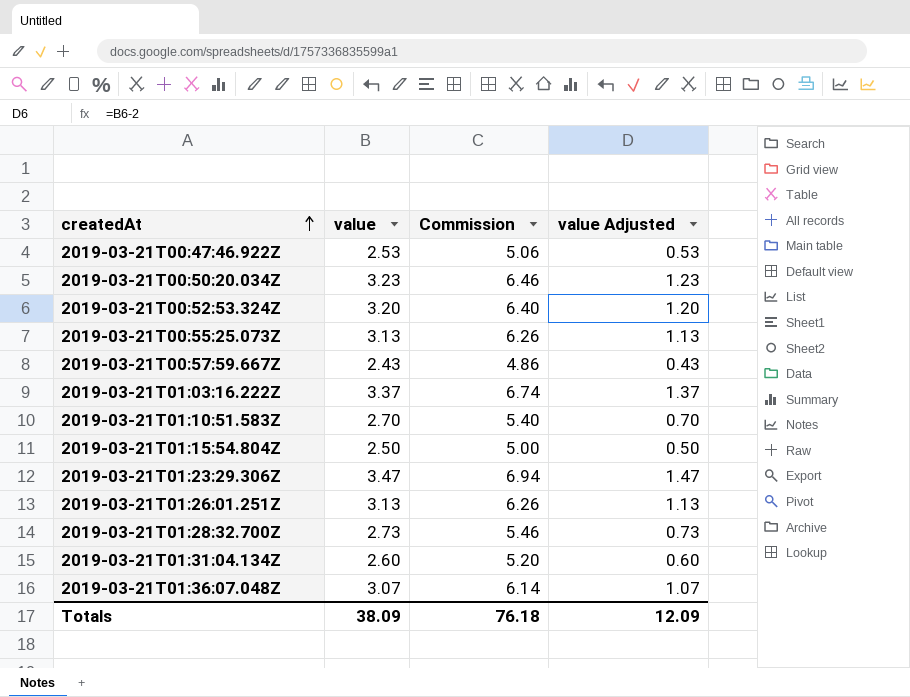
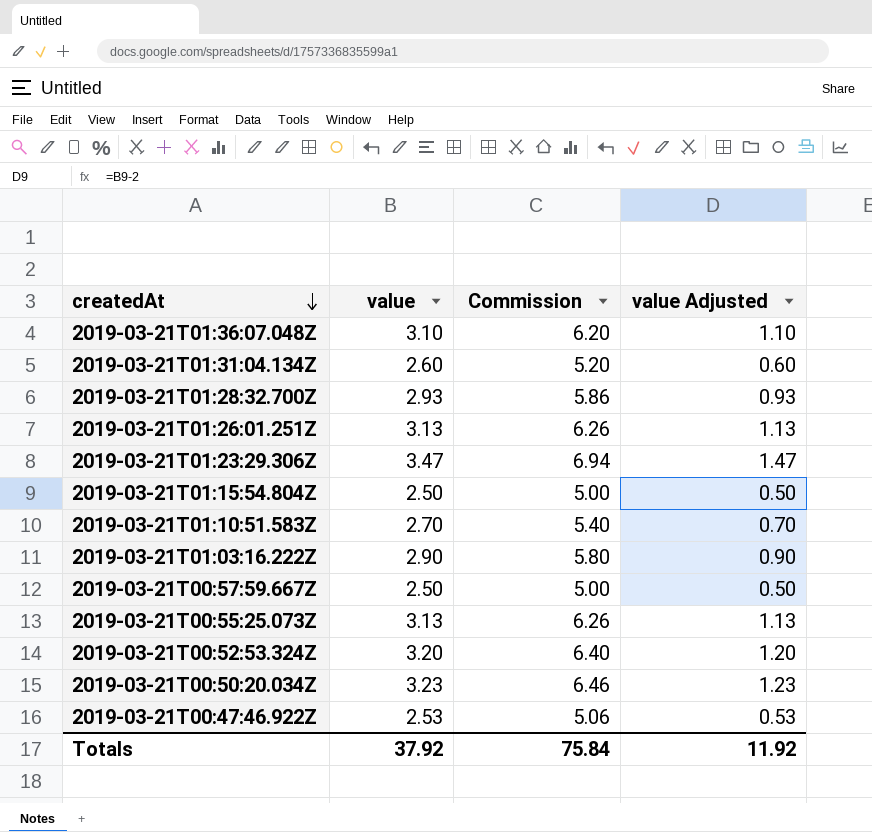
row order: createdAt ascending -> createdAt descending
2019-03-21T01:36:07.048Z | value: 3.07 -> 3.10
2019-03-21T01:36:07.048Z | Commission: 6.14 -> 6.20
2019-03-21T01:36:07.048Z | value Adjusted: 1.07 -> 1.10
2019-03-21T01:28:32.700Z | value: 2.73 -> 2.93
2019-03-21T01:28:32.700Z | Commission: 5.46 -> 5.86
2019-03-21T01:28:32.700Z | value Adjusted: 0.73 -> 0.93
2019-03-21T01:03:16.222Z | value: 3.37 -> 2.90
2019-03-21T01:03:16.222Z | Commission: 6.74 -> 5.80
2019-03-21T01:03:16.222Z | value Adjusted: 1.37 -> 0.90
2019-03-21T00:57:59.667Z | value: 2.43 -> 2.50
2019-03-21T00:57:59.667Z | Commission: 4.86 -> 5.00
2019-03-21T00:57:59.667Z | value Adjusted: 0.43 -> 0.50
Totals | value: 38.09 -> 37.92
Totals | Commission: 76.18 -> 75.84
Totals | value Adjusted: 12.09 -> 11.92

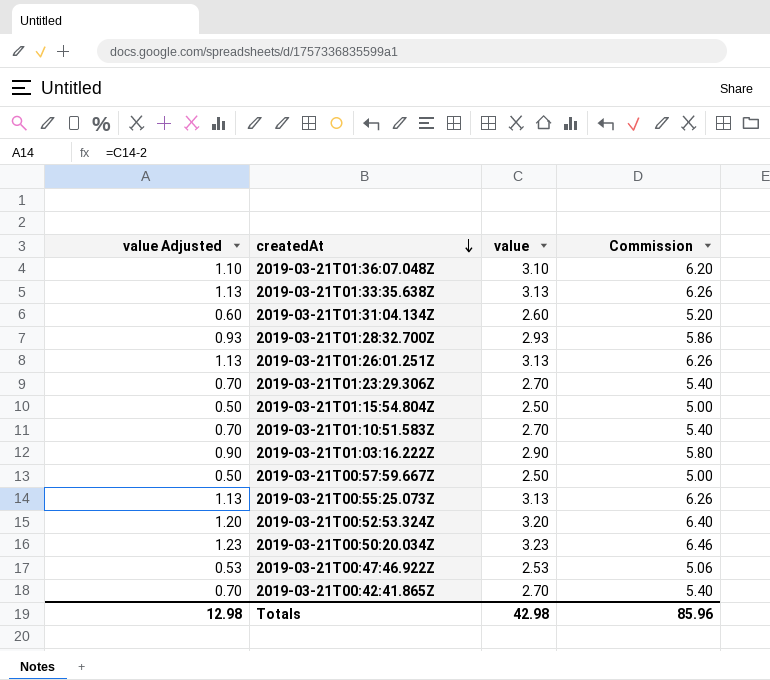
column value Adjusted | position: 4 -> 1
row 2019-03-21T01:33:35.638Z: none -> 1.13 | 3.13 | 6.26
2019-03-21T01:23:29.306Z | value Adjusted: 1.47 -> 0.70
2019-03-21T01:23:29.306Z | value: 3.47 -> 2.70
2019-03-21T01:23:29.306Z | Commission: 6.94 -> 5.40
row 2019-03-21T00:42:41.865Z: none -> 0.70 | 2.70 | 5.40
Totals | value Adjusted: 11.92 -> 12.98
Totals | value: 37.92 -> 42.98
Totals | Commission: 75.84 -> 85.96

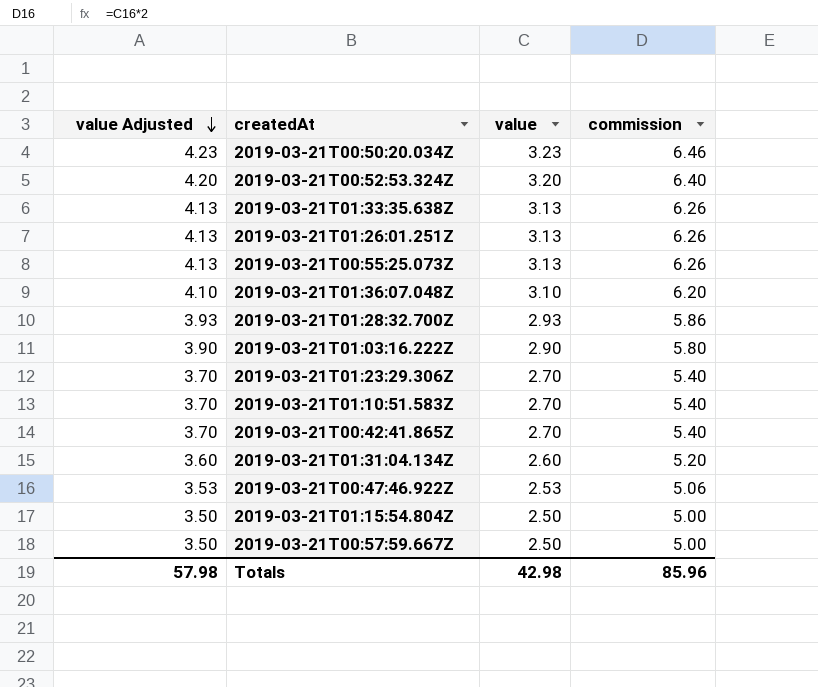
row order: createdAt descending -> value Adjusted descending
column value Adjusted | formula: [value] - 2 -> [value] + 1
column name: Commission -> commission
Totals | value Adjusted: 12.98 -> 57.98

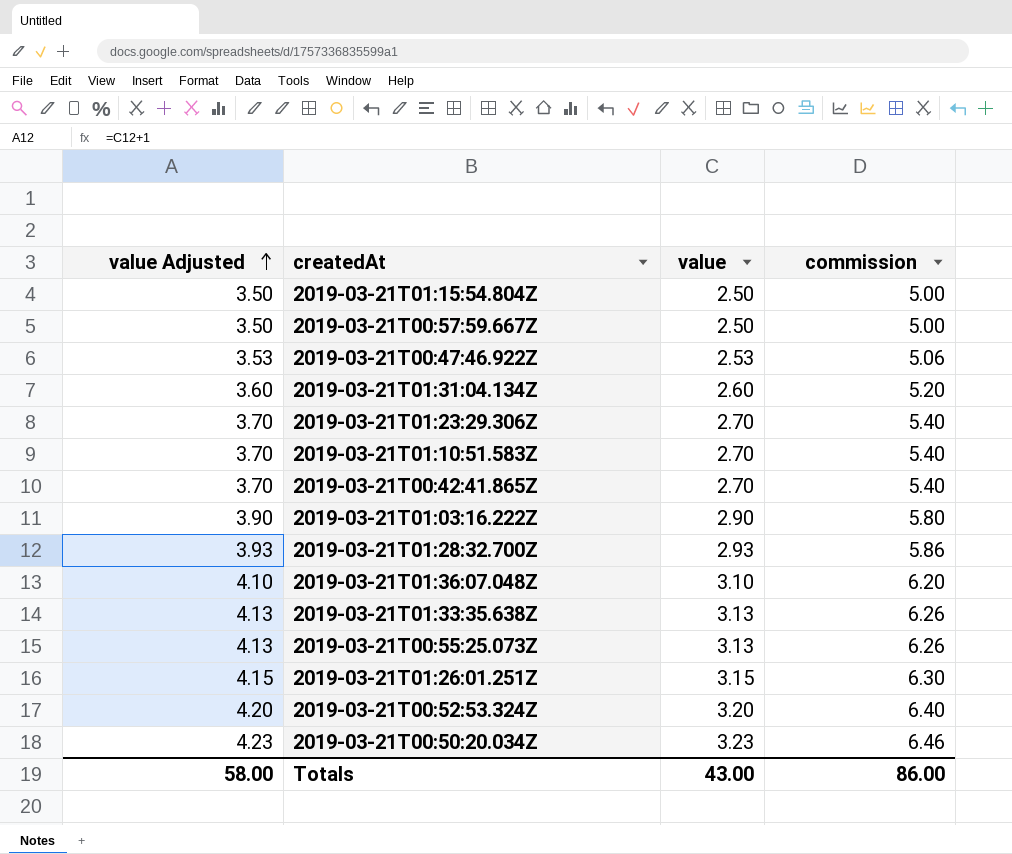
row order: value Adjusted descending -> value Adjusted ascending
2019-03-21T01:26:01.251Z | value Adjusted: 4.13 -> 4.15
2019-03-21T01:26:01.251Z | value: 3.13 -> 3.15
2019-03-21T01:26:01.251Z | commission: 6.26 -> 6.30
Totals | value Adjusted: 57.98 -> 58.00
Totals | value: 42.98 -> 43.00
Totals | commission: 85.96 -> 86.00

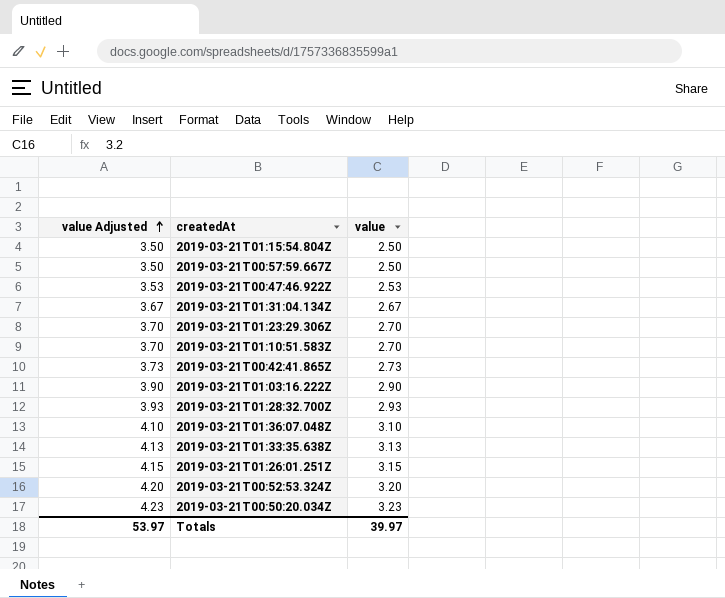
column commission | formula: [value] * 2 -> none
row 2019-03-21T00:55:25.073Z: 4.13 | 3.13 | 6.26 -> none
2019-03-21T01:31:04.134Z | value Adjusted: 3.60 -> 3.67
2019-03-21T01:31:04.134Z | value: 2.60 -> 2.67
2019-03-21T00:42:41.865Z | value Adjusted: 3.70 -> 3.73
2019-03-21T00:42:41.865Z | value: 2.70 -> 2.73
Totals | value Adjusted: 58.00 -> 53.97
Totals | value: 43.00 -> 39.97

